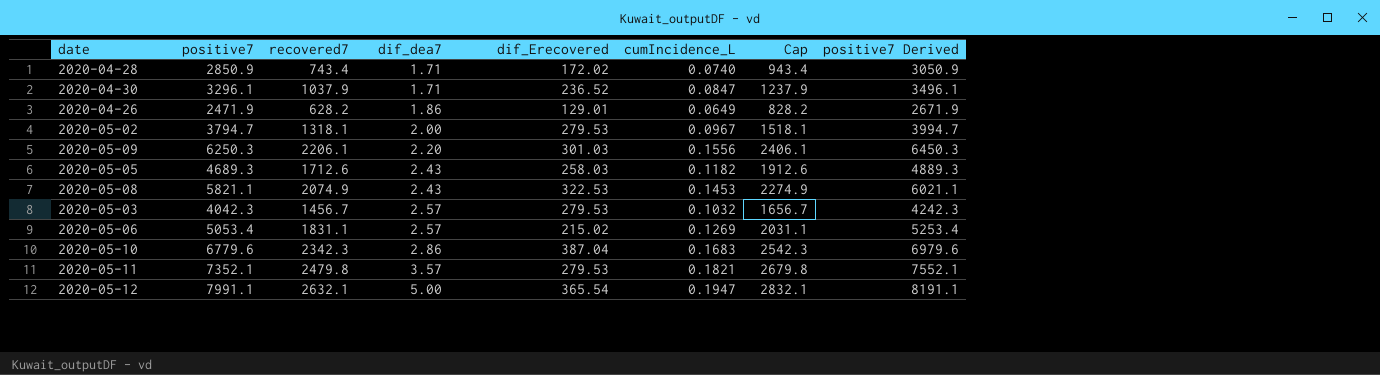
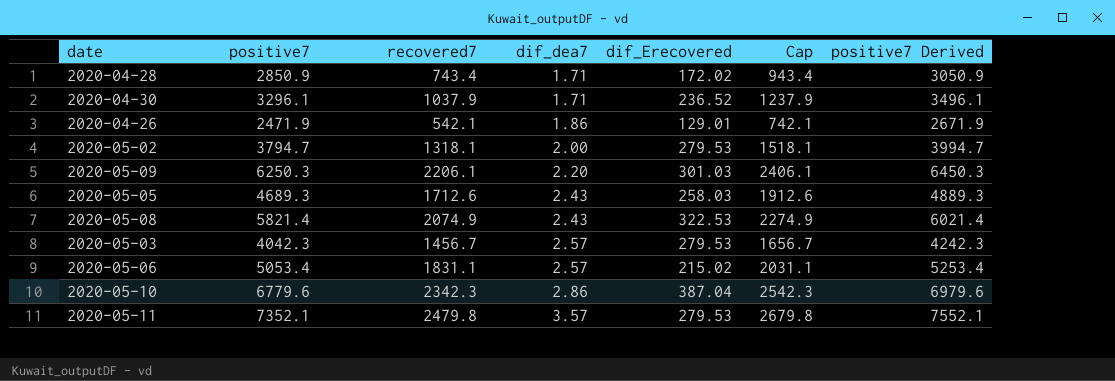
column cumIncidence_L | position: 6 -> none
row 2020-05-12: 7991.1 | 2632.1 | 5.00 | 365.54 | 0.1947 | 2832.1 | 8191.1 -> none
2020-04-26 | recovered7: 628.2 -> 542.1
2020-04-26 | Cap: 828.2 -> 742.1
2020-05-08 | positive7: 5821.1 -> 5821.4
2020-05-08 | positive7 Derived: 6021.1 -> 6021.4

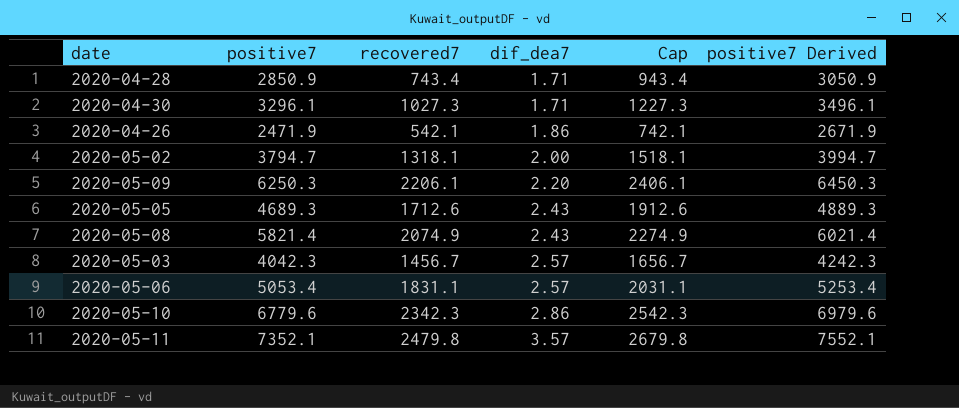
column dif_Erecovered | position: 5 -> none
2020-04-30 | recovered7: 1037.9 -> 1027.3
2020-04-30 | Cap: 1237.9 -> 1227.3

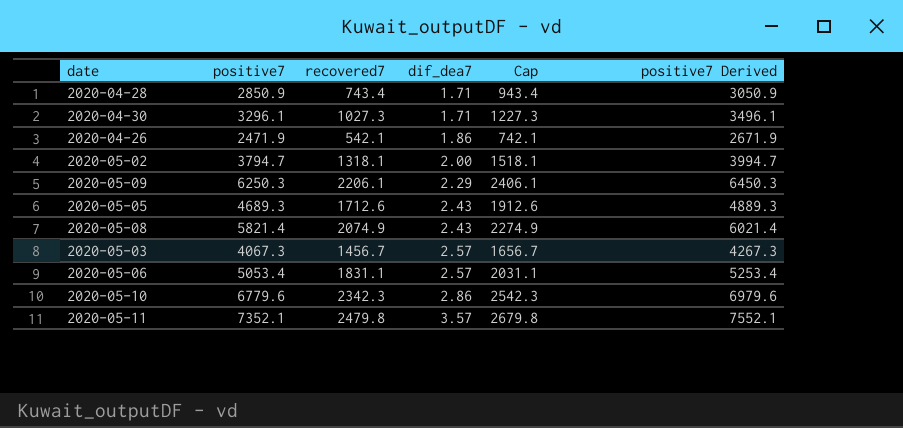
2020-05-09 | dif_dea7: 2.20 -> 2.29
2020-05-03 | positive7: 4042.3 -> 4067.3
2020-05-03 | positive7 Derived: 4242.3 -> 4267.3

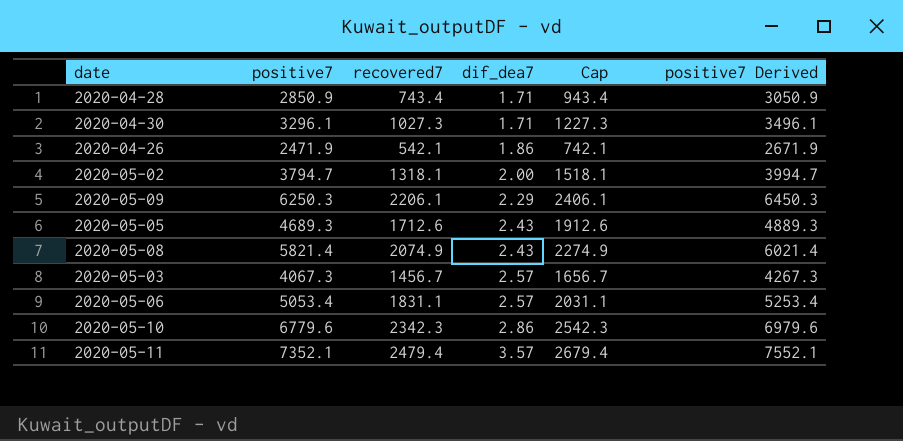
2020-05-11 | recovered7: 2479.8 -> 2479.4
2020-05-11 | Cap: 2679.8 -> 2679.4

